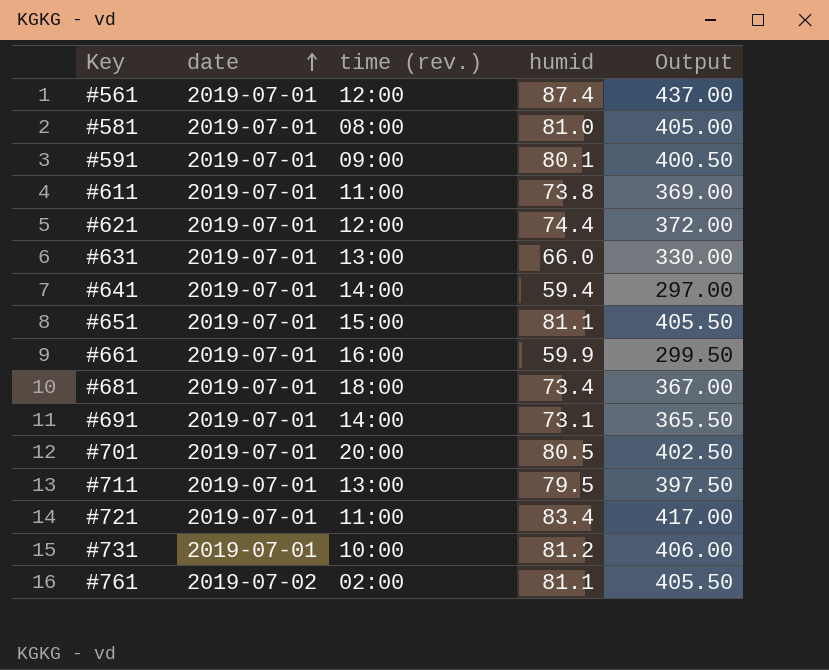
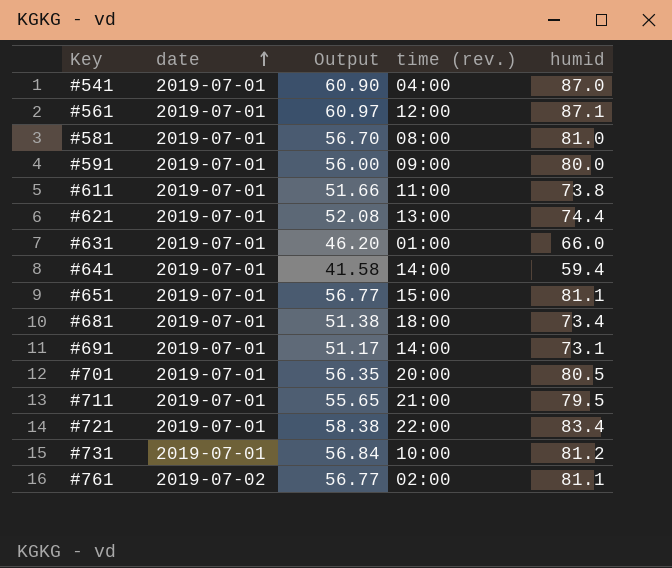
column Output | formula: [humid] * 5 -> [humid] * 0.7
column Output | position: 5 -> 3
row #661: 2019-07-01 | 16:00 | 59.9 | 299.50 -> none
row #541: none -> 2019-07-01 | 60.90 | 04:00 | 87.0
#561 | humid: 87.4 -> 87.1
#591 | humid: 80.1 -> 80.0
#621 | time (rev.): 12:00 -> 13:00
#631 | time (rev.): 13:00 -> 01:00
#711 | time (rev.): 13:00 -> 21:00
#721 | time (rev.): 11:00 -> 22:00

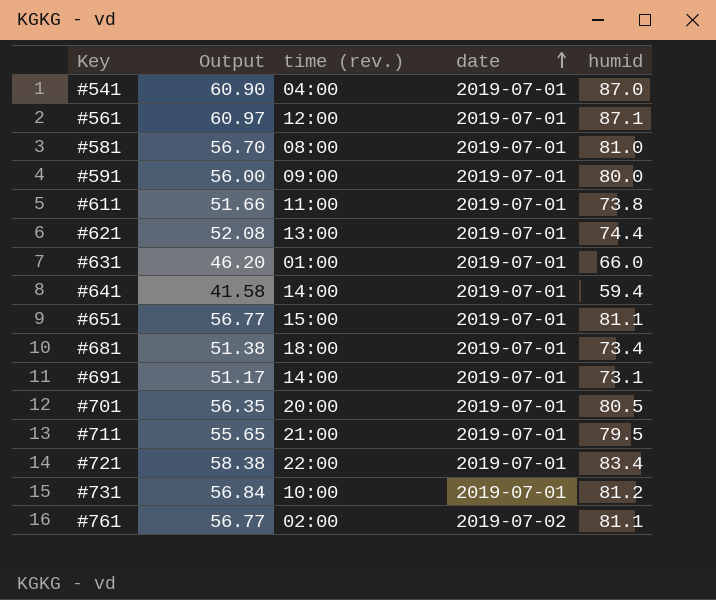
column date | position: 2 -> 4

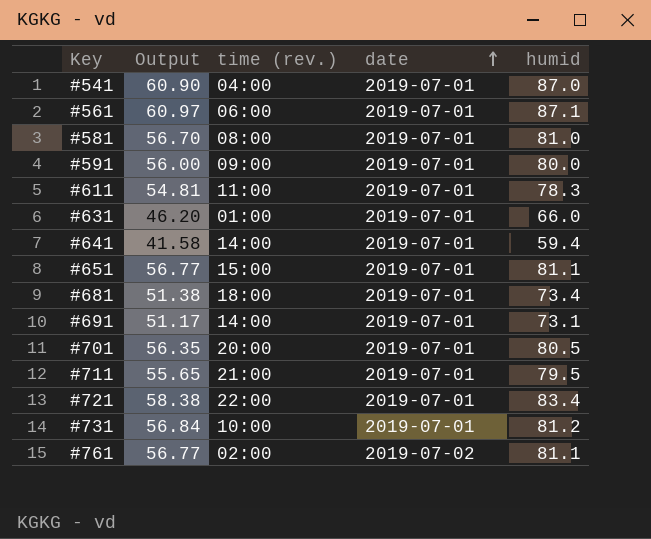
row #621: 52.08 | 13:00 | 2019-07-01 | 74.4 -> none
#561 | time (rev.): 12:00 -> 06:00
#611 | Output: 51.66 -> 54.81
#611 | humid: 73.8 -> 78.3

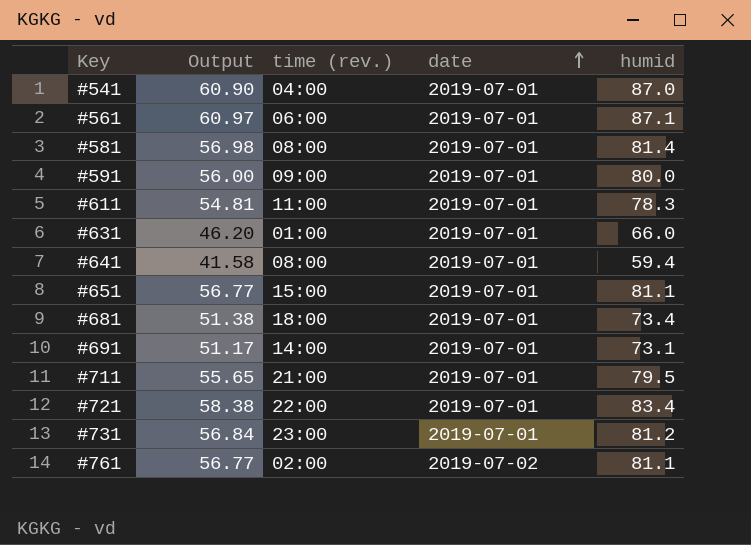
row #701: 56.35 | 20:00 | 2019-07-01 | 80.5 -> none
#581 | Output: 56.70 -> 56.98
#581 | humid: 81.0 -> 81.4
#641 | time (rev.): 14:00 -> 08:00
#731 | time (rev.): 10:00 -> 23:00

